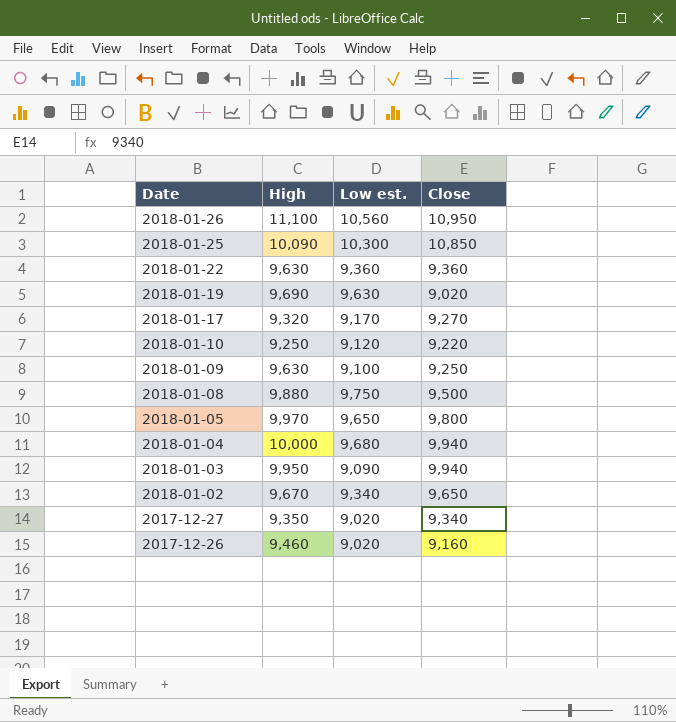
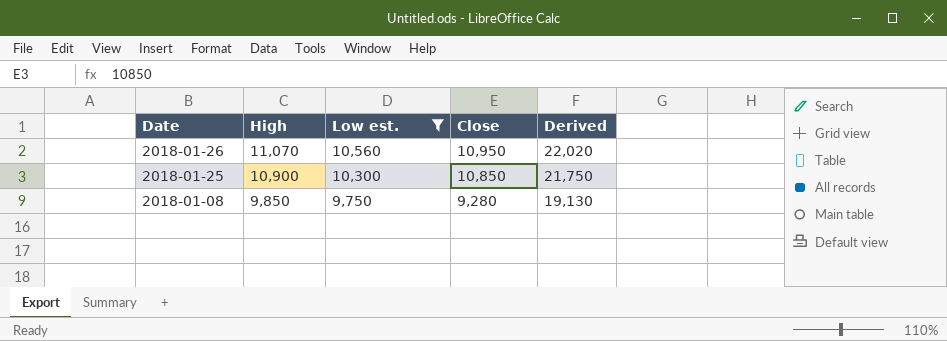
filter: none -> Low est. >= 9,750
column Derived | formula: none -> [High] + [Close]
2018-01-26 | High: 11,100 -> 11,070
2018-01-25 | High: 10,090 -> 10,900
2018-01-08 | High: 9,880 -> 9,850
2018-01-08 | Close: 9,500 -> 9,280

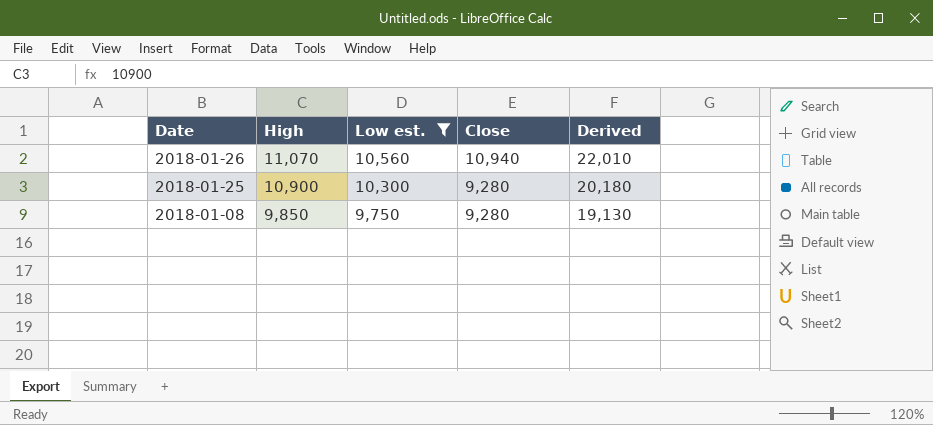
2018-01-26 | Close: 10,950 -> 10,940
2018-01-26 | Derived: 22,020 -> 22,010
2018-01-25 | Close: 10,850 -> 9,280
2018-01-25 | Derived: 21,750 -> 20,180

